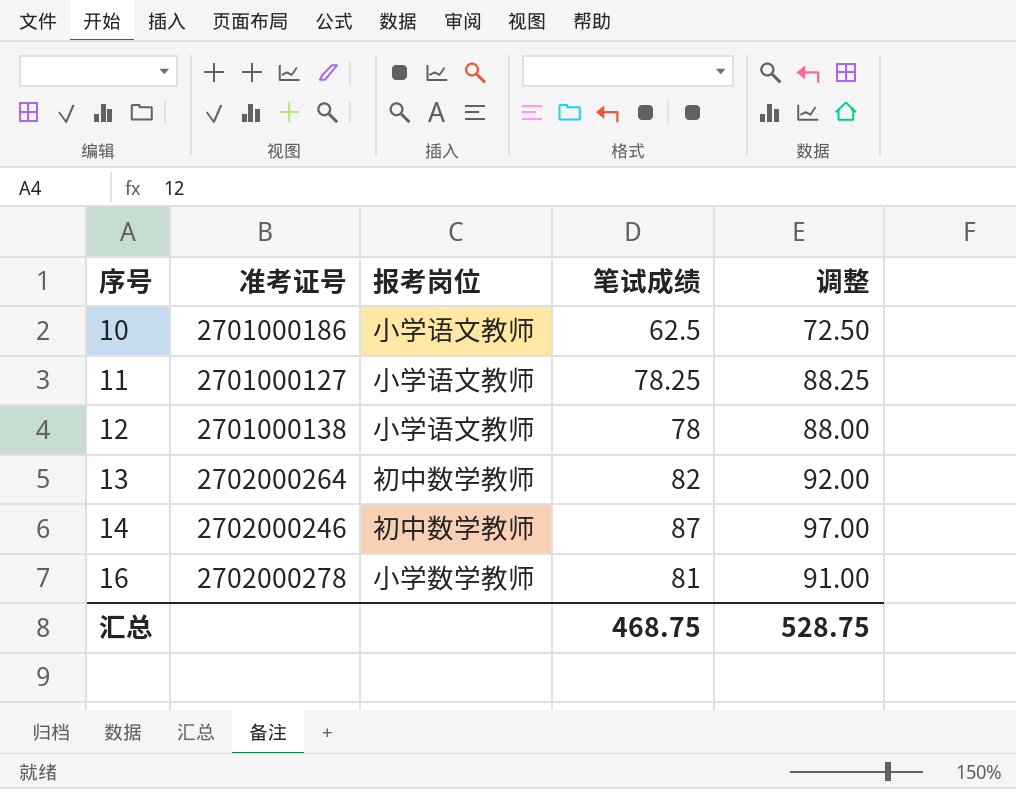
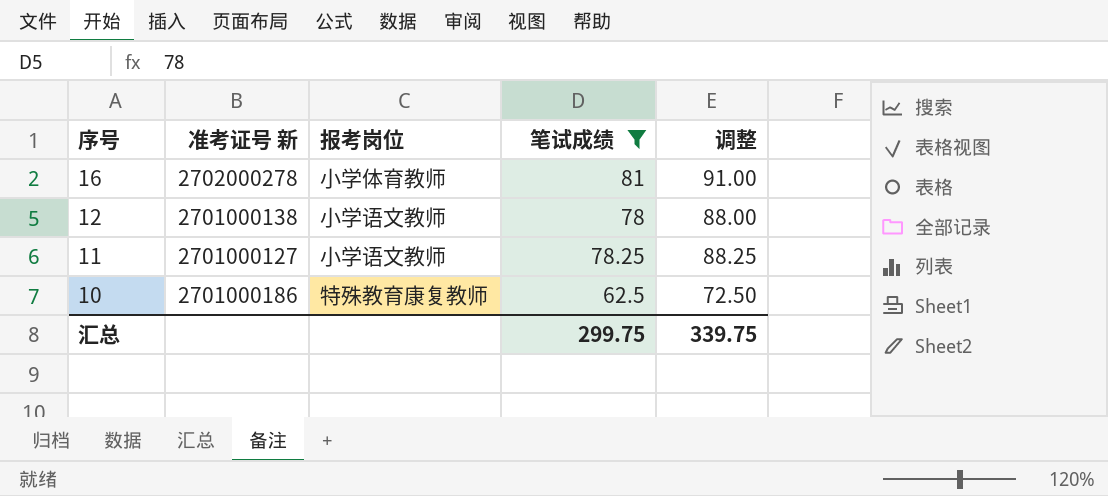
filter: none -> 笔试成绩 <= 81
row order: 序号 ascending -> 序号 descending
column name: 准考证号 -> 准考证号 新
16 | 报考岗位: 小学数学教师 -> 小学体育教师
10 | 报考岗位: 小学语文教师 -> 特殊教育康复教师
汇总 | 笔试成绩: 468.75 -> 299.75
汇总 | 调整: 528.75 -> 339.75

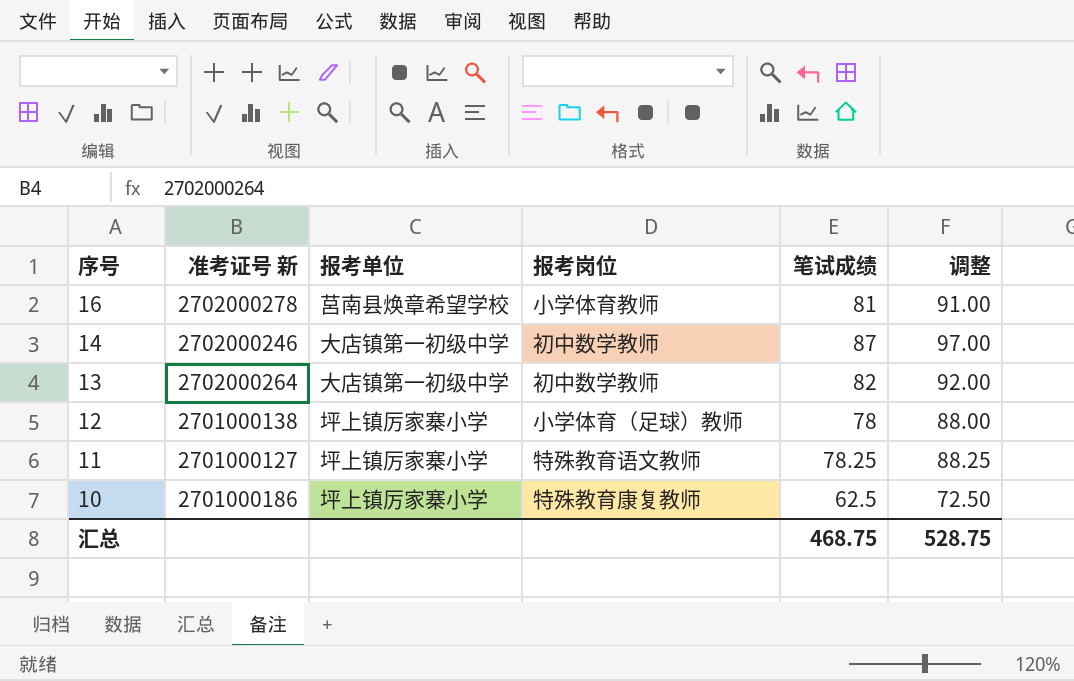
filter: 笔试成绩 <= 81 -> none
column 报考单位 | position: none -> 3
12 | 报考岗位: 小学语文教师 -> 小学体育（足球）教师
11 | 报考岗位: 小学语文教师 -> 特殊教育语文教师
汇总 | 笔试成绩: 299.75 -> 468.75
汇总 | 调整: 339.75 -> 528.75

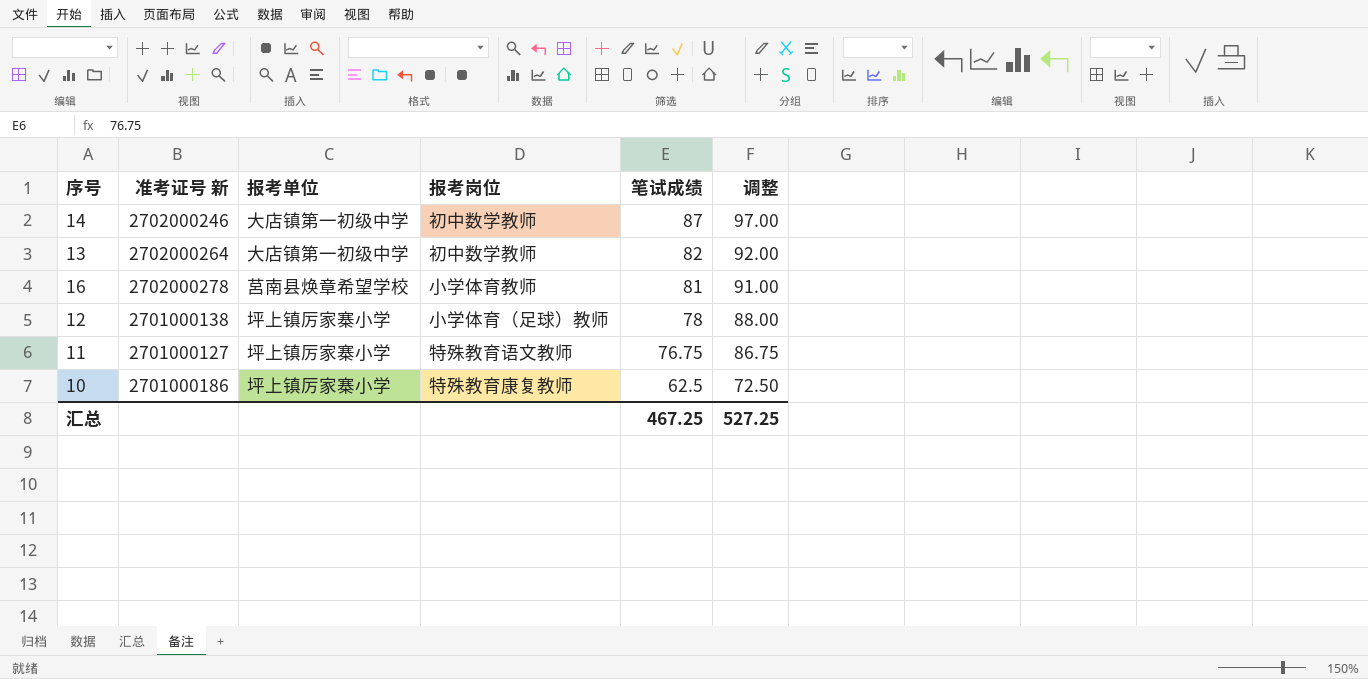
row order: 序号 descending -> 笔试成绩 descending
11 | 笔试成绩: 78.25 -> 76.75
11 | 调整: 88.25 -> 86.75
汇总 | 笔试成绩: 468.75 -> 467.25
汇总 | 调整: 528.75 -> 527.25

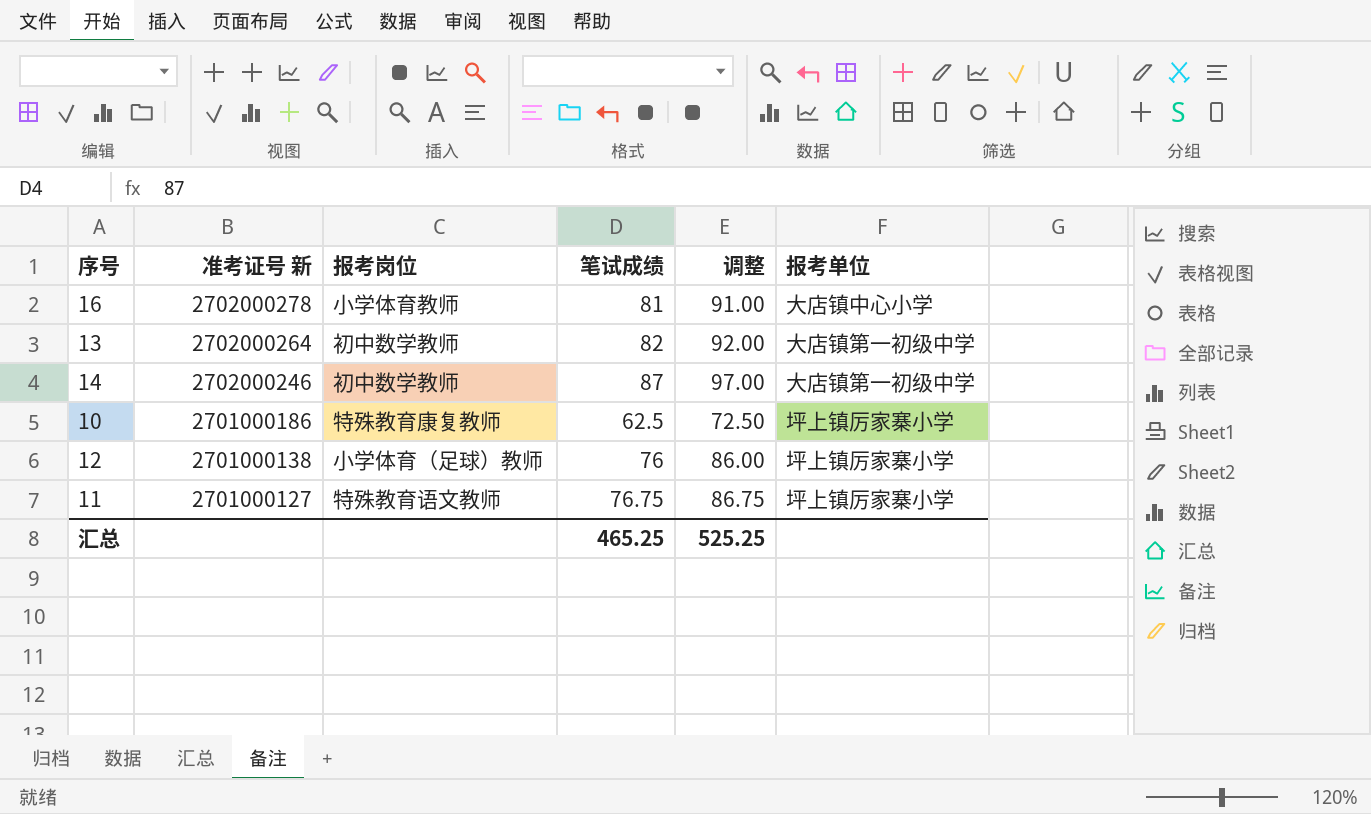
row order: 笔试成绩 descending -> 准考证号 新 descending
column 报考单位 | position: 3 -> 6
16 | 报考单位: 莒南县焕章希望学校 -> 大店镇中心小学
12 | 笔试成绩: 78 -> 76
12 | 调整: 88.00 -> 86.00
汇总 | 笔试成绩: 467.25 -> 465.25
汇总 | 调整: 527.25 -> 525.25

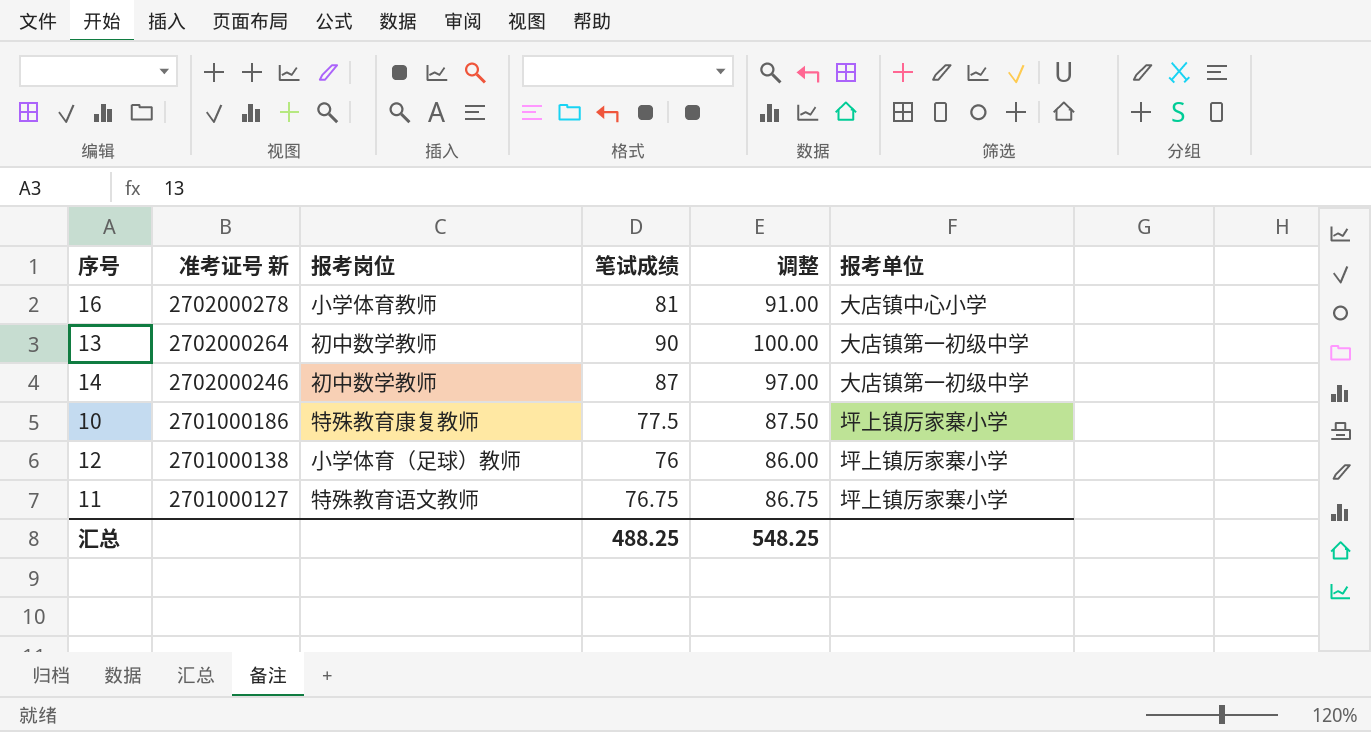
13 | 笔试成绩: 82 -> 90
13 | 调整: 92.00 -> 100.00
10 | 笔试成绩: 62.5 -> 77.5
10 | 调整: 72.50 -> 87.50
汇总 | 笔试成绩: 465.25 -> 488.25
汇总 | 调整: 525.25 -> 548.25

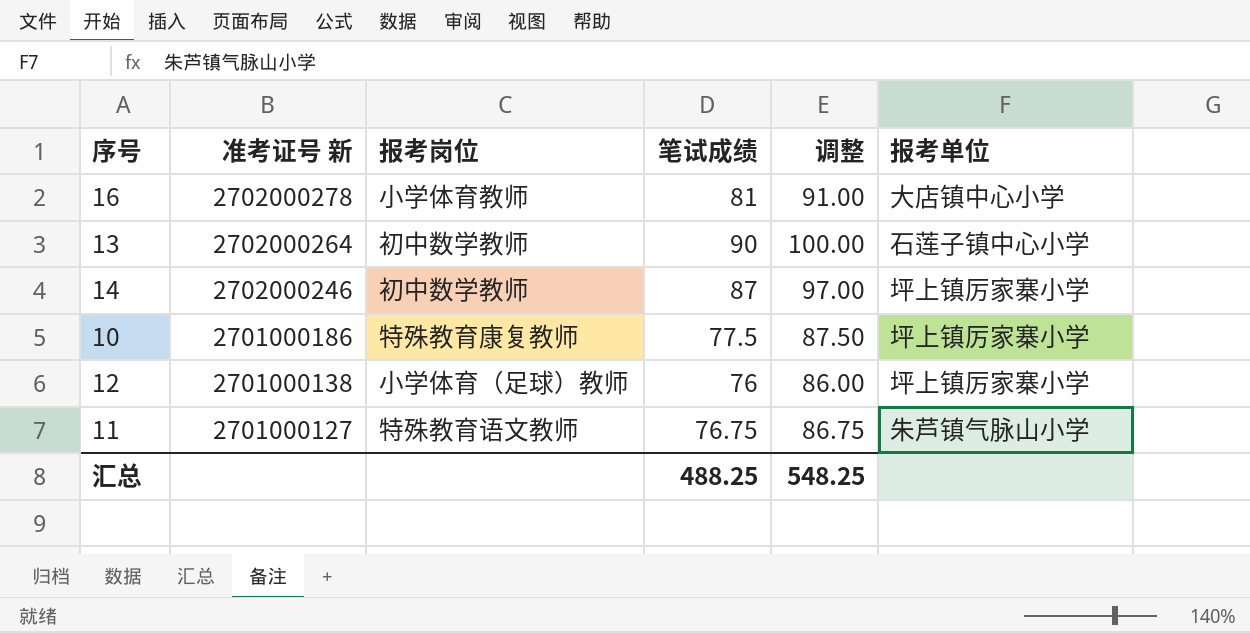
13 | 报考单位: 大店镇第一初级中学 -> 石莲子镇中心小学
14 | 报考单位: 大店镇第一初级中学 -> 坪上镇厉家寨小学
11 | 报考单位: 坪上镇厉家寨小学 -> 朱芦镇气脉山小学

